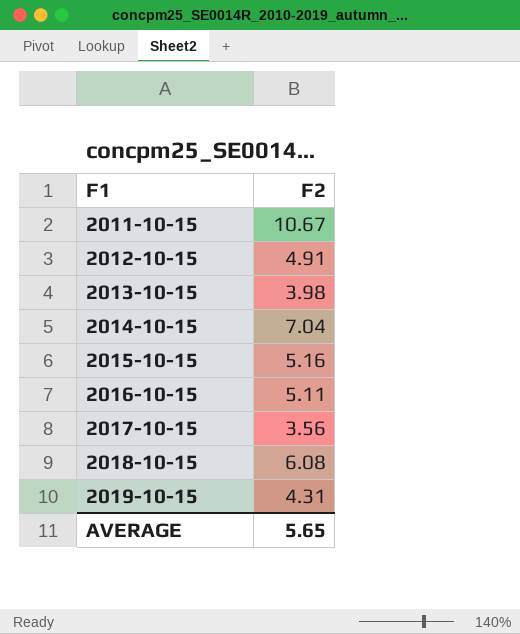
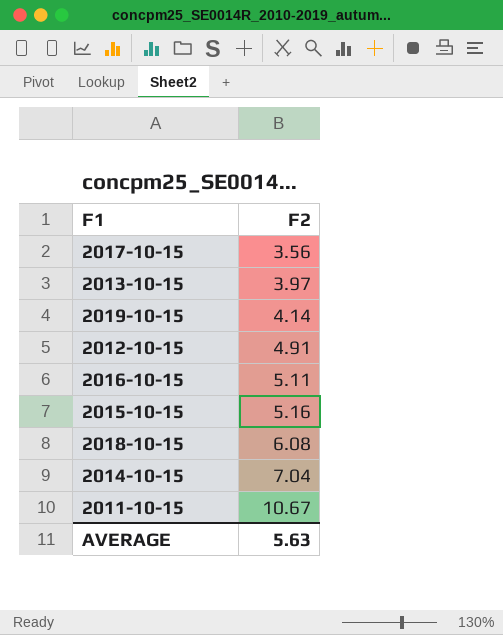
row order: F1 ascending -> F2 ascending
2013-10-15 | F2: 3.98 -> 3.97
2019-10-15 | F2: 4.31 -> 4.14
AVERAGE | F2: 5.65 -> 5.63

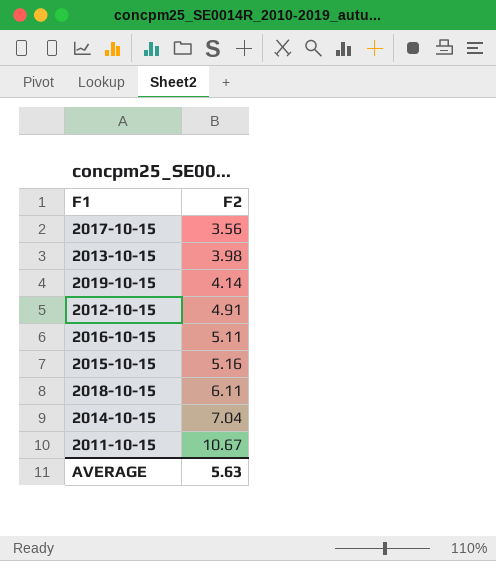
2013-10-15 | F2: 3.97 -> 3.98
2018-10-15 | F2: 6.08 -> 6.11

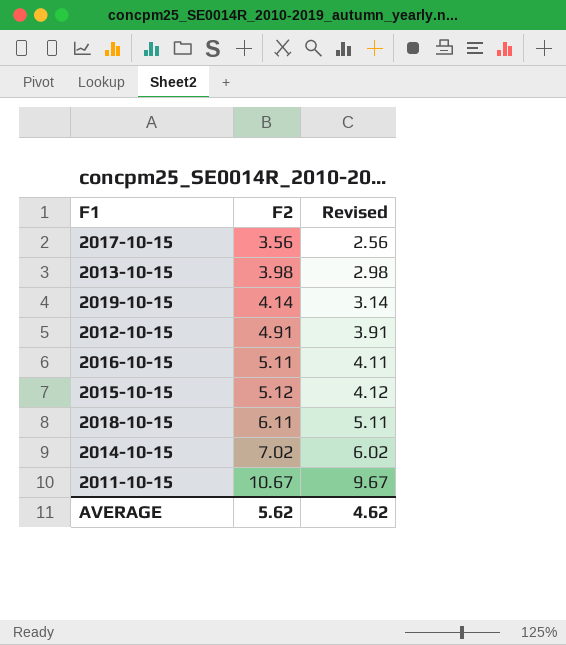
column Revised | formula: none -> [F2] - 1
2015-10-15 | F2: 5.16 -> 5.12
2014-10-15 | F2: 7.04 -> 7.02
AVERAGE | F2: 5.63 -> 5.62

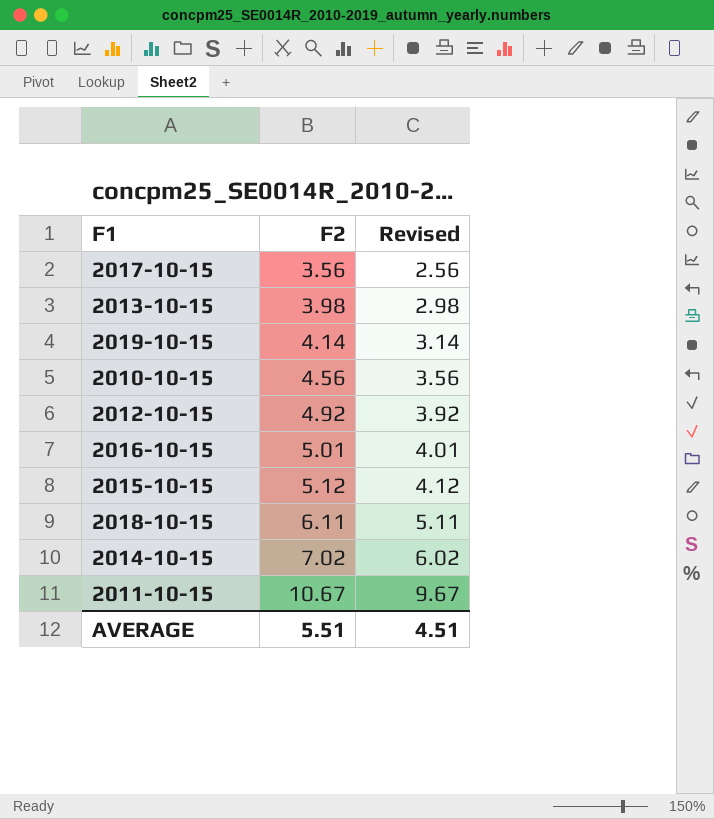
row 2010-10-15: none -> 4.56 | 3.56
2012-10-15 | F2: 4.91 -> 4.92
2012-10-15 | Revised: 3.91 -> 3.92
2016-10-15 | F2: 5.11 -> 5.01
2016-10-15 | Revised: 4.11 -> 4.01
AVERAGE | F2: 5.62 -> 5.51
AVERAGE | Revised: 4.62 -> 4.51

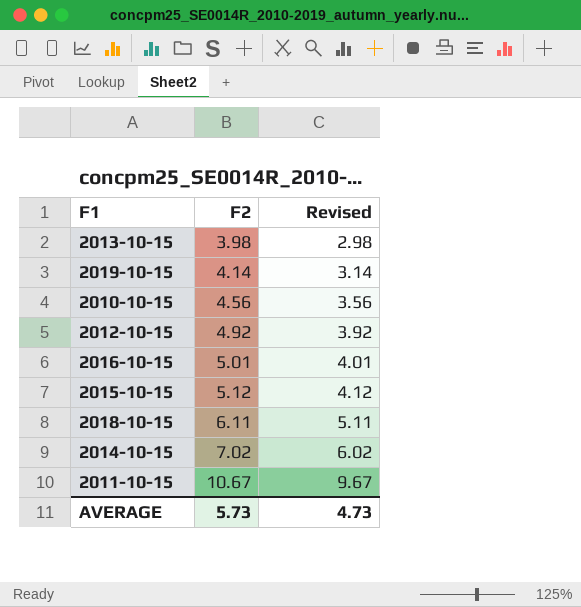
row 2017-10-15: 3.56 | 2.56 -> none
AVERAGE | F2: 5.51 -> 5.73
AVERAGE | Revised: 4.51 -> 4.73

